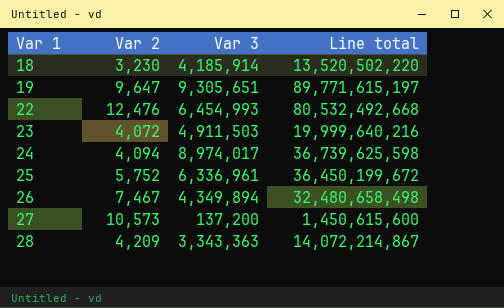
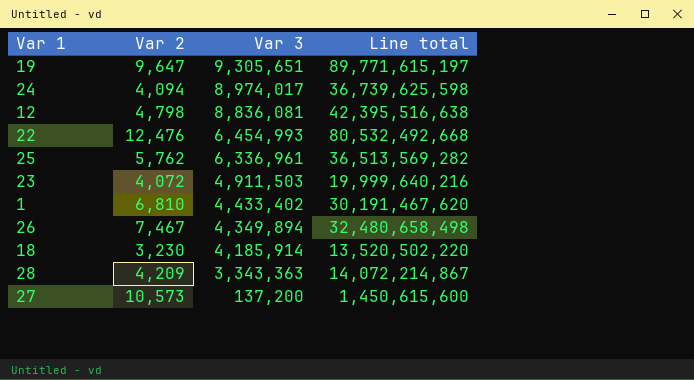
row order: Var 1 ascending -> Var 3 descending
row 12: none -> 4,798 | 8,836,081 | 42,395,516,638
25 | Var 2: 5,752 -> 5,762
25 | Line total: 36,450,199,672 -> 36,513,569,282
row 1: none -> 6,810 | 4,433,402 | 30,191,467,620

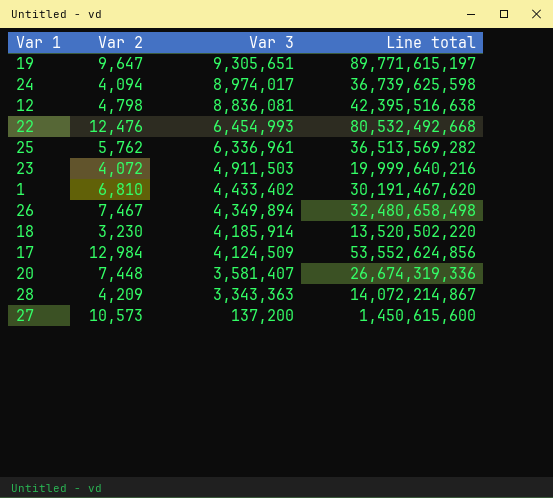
row 17: none -> 12,984 | 4,124,509 | 53,552,624,856
row 20: none -> 7,448 | 3,581,407 | 26,674,319,336

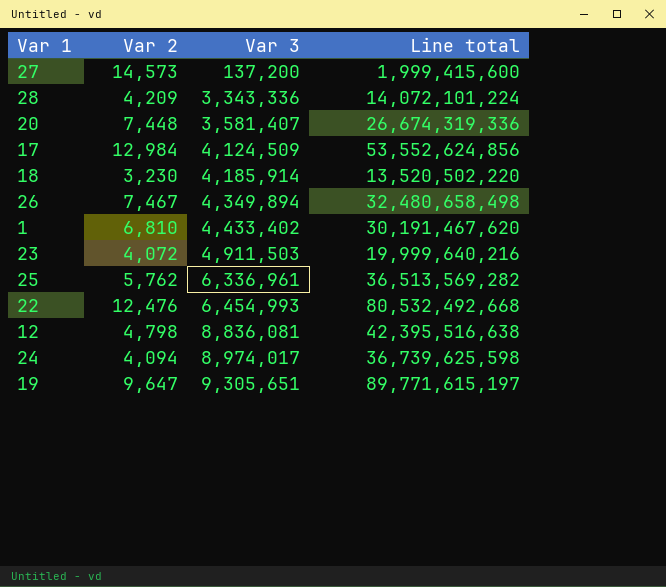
row order: Var 3 descending -> Var 3 ascending
27 | Var 2: 10,573 -> 14,573
27 | Line total: 1,450,615,600 -> 1,999,415,600
28 | Var 3: 3,343,363 -> 3,343,336
28 | Line total: 14,072,214,867 -> 14,072,101,224

